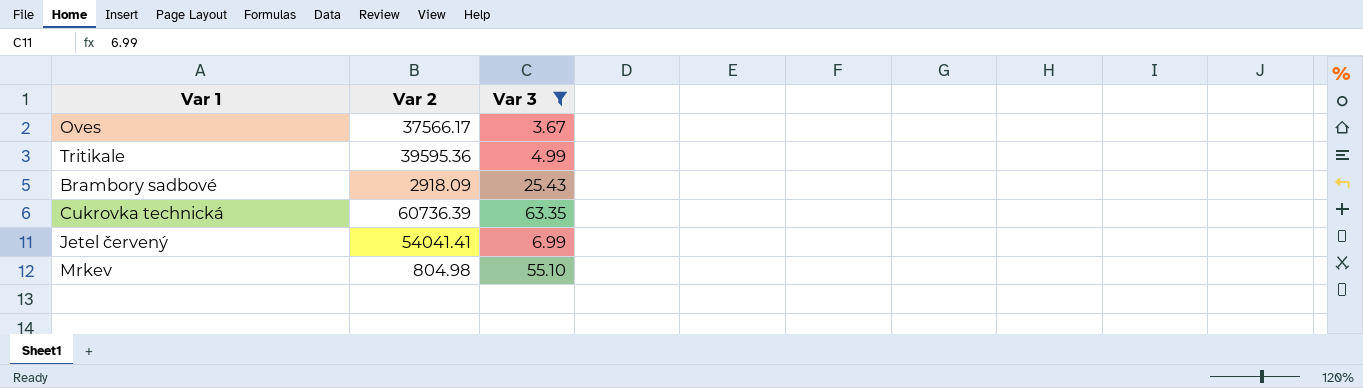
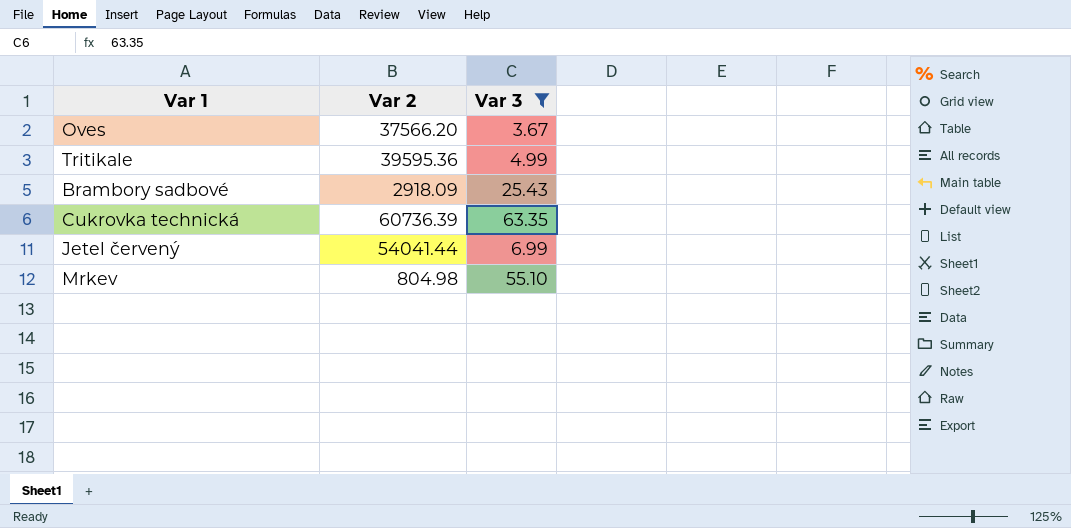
Oves | Var 2: 37566.17 -> 37566.20
Jetel červený | Var 2: 54041.41 -> 54041.44

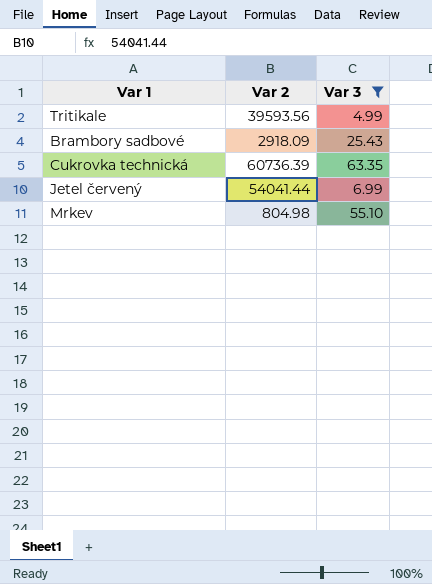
row Oves: 37566.20 | 3.67 -> none
Tritikale | Var 2: 39595.36 -> 39593.56

